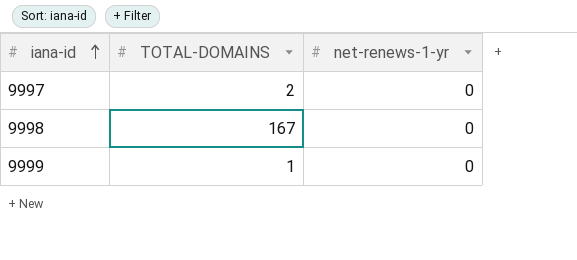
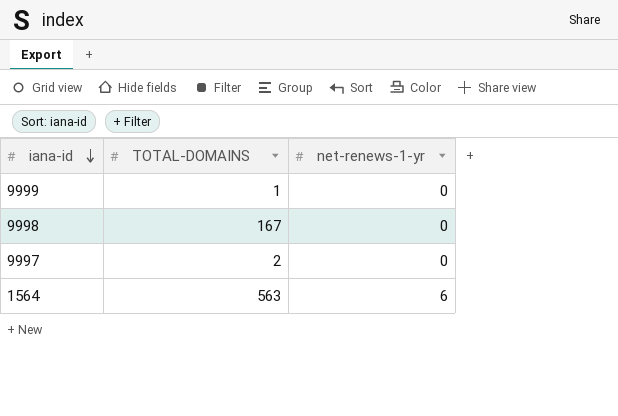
row order: iana-id ascending -> iana-id descending
row 1564: none -> 563 | 6

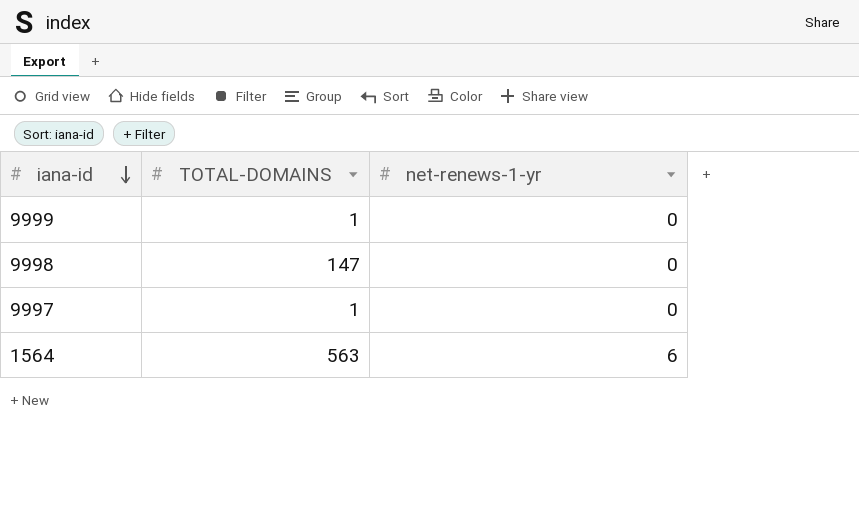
9998 | TOTAL-DOMAINS: 167 -> 147
9997 | TOTAL-DOMAINS: 2 -> 1

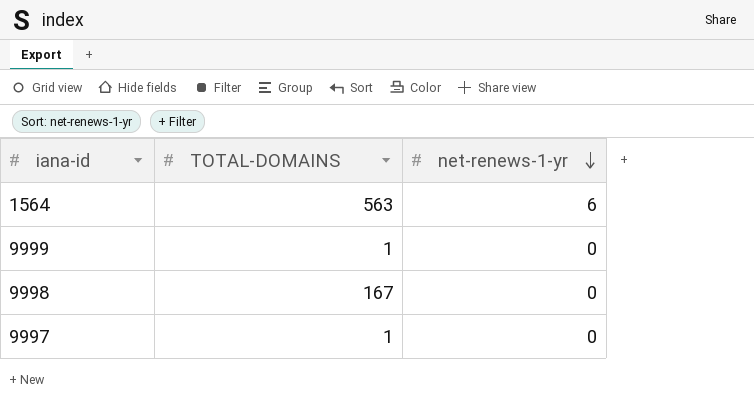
row order: iana-id descending -> net-renews-1-yr descending
9998 | TOTAL-DOMAINS: 147 -> 167

